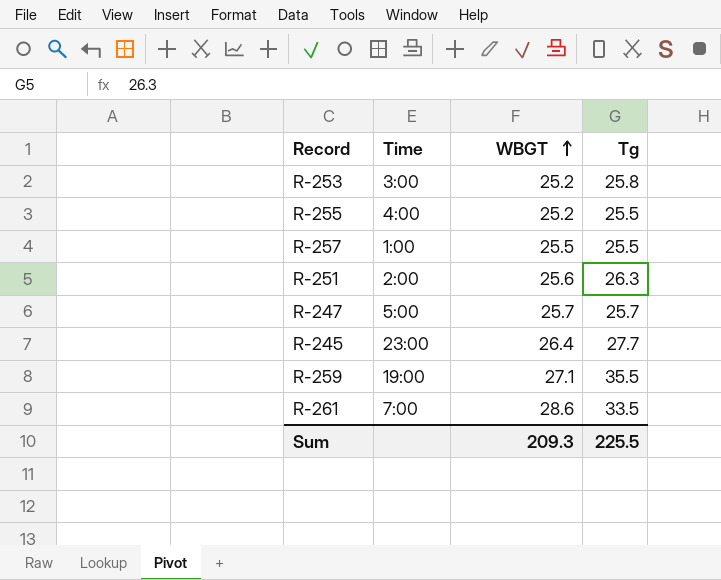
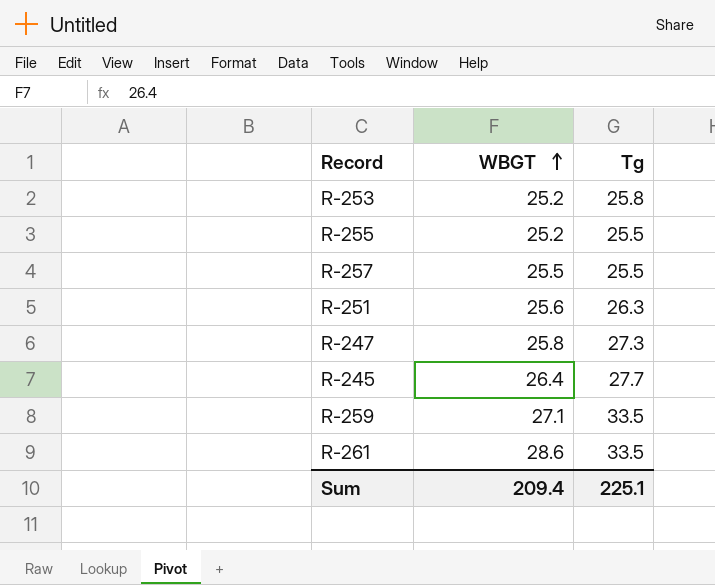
column Time | position: 2 -> none
R-247 | WBGT: 25.7 -> 25.8
R-247 | Tg: 25.7 -> 27.3
R-259 | Tg: 35.5 -> 33.5
Sum | WBGT: 209.3 -> 209.4
Sum | Tg: 225.5 -> 225.1

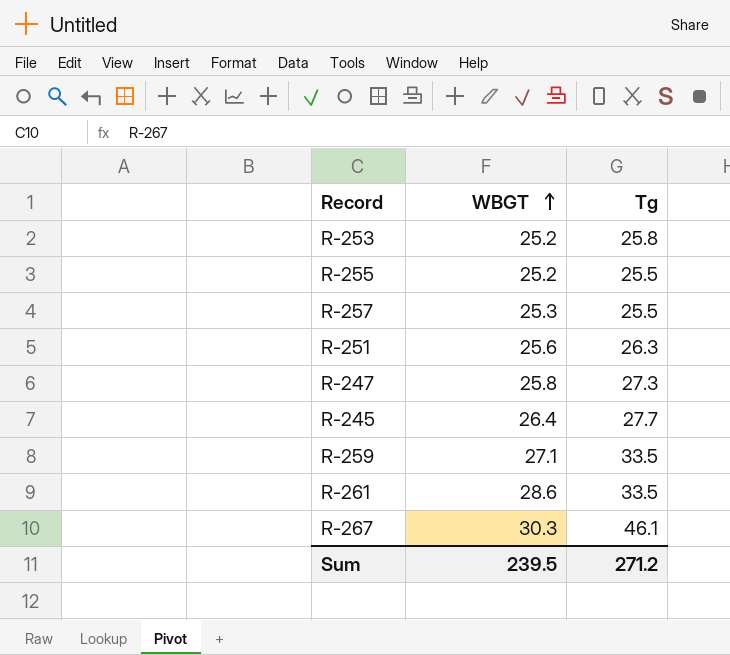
R-257 | WBGT: 25.5 -> 25.3
row R-267: none -> 30.3 | 46.1
Sum | WBGT: 209.4 -> 239.5
Sum | Tg: 225.1 -> 271.2

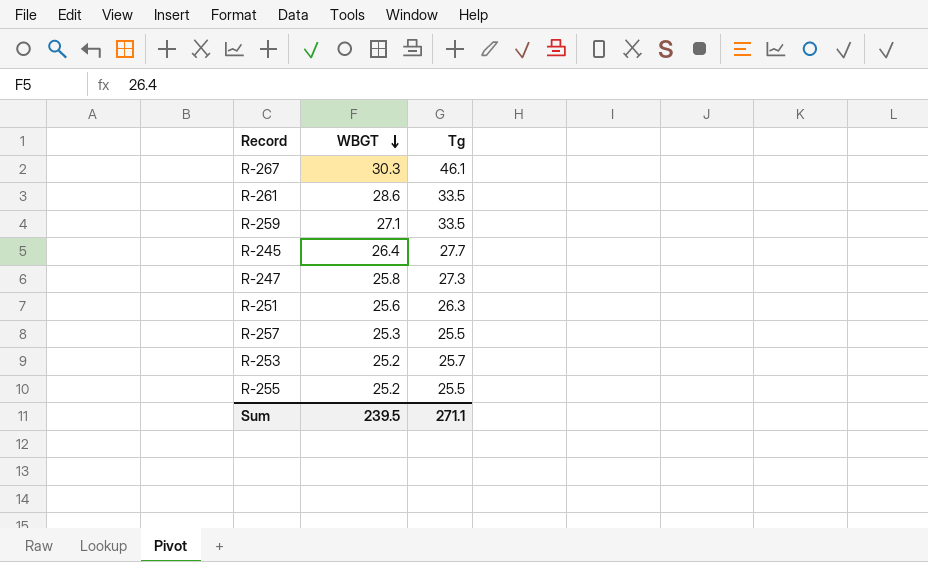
row order: WBGT ascending -> WBGT descending
R-253 | Tg: 25.8 -> 25.7
Sum | Tg: 271.2 -> 271.1

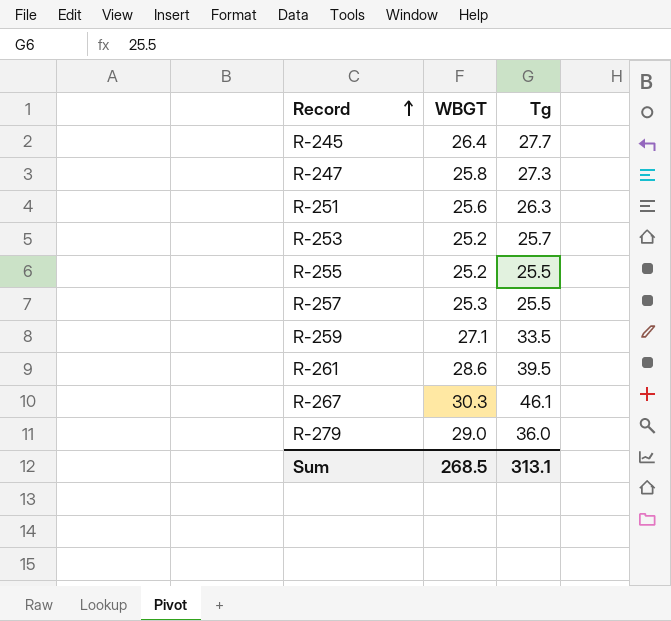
row order: WBGT descending -> Record ascending
R-261 | Tg: 33.5 -> 39.5
row R-279: none -> 29.0 | 36.0
Sum | WBGT: 239.5 -> 268.5
Sum | Tg: 271.1 -> 313.1

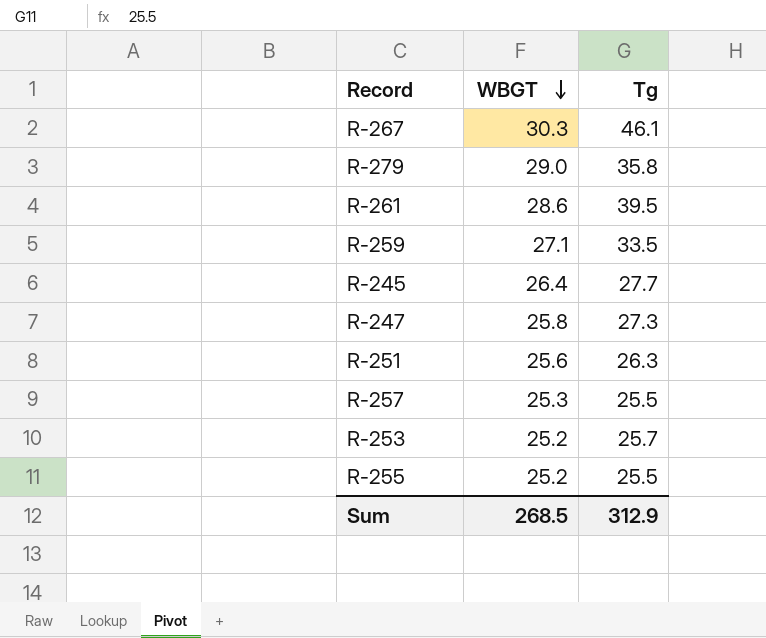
row order: Record ascending -> WBGT descending
R-279 | Tg: 36.0 -> 35.8
Sum | Tg: 313.1 -> 312.9

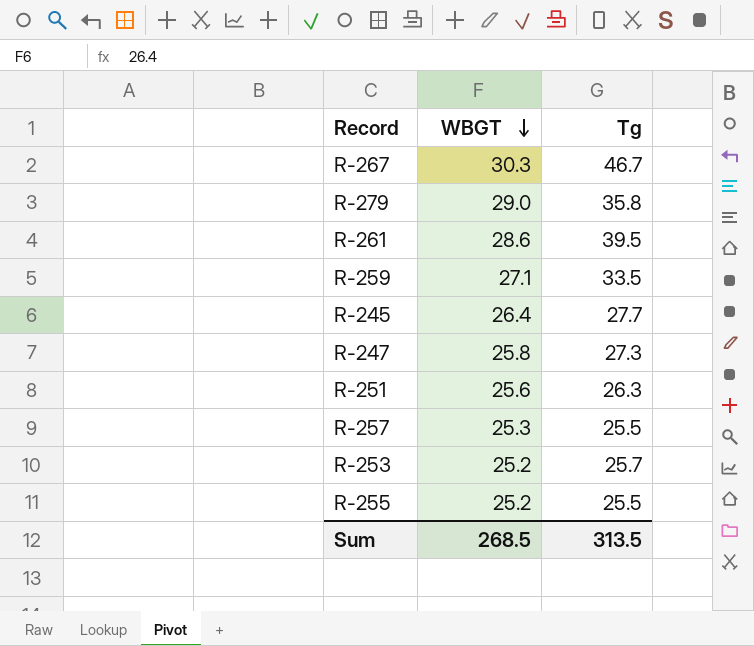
R-267 | Tg: 46.1 -> 46.7
Sum | Tg: 312.9 -> 313.5

